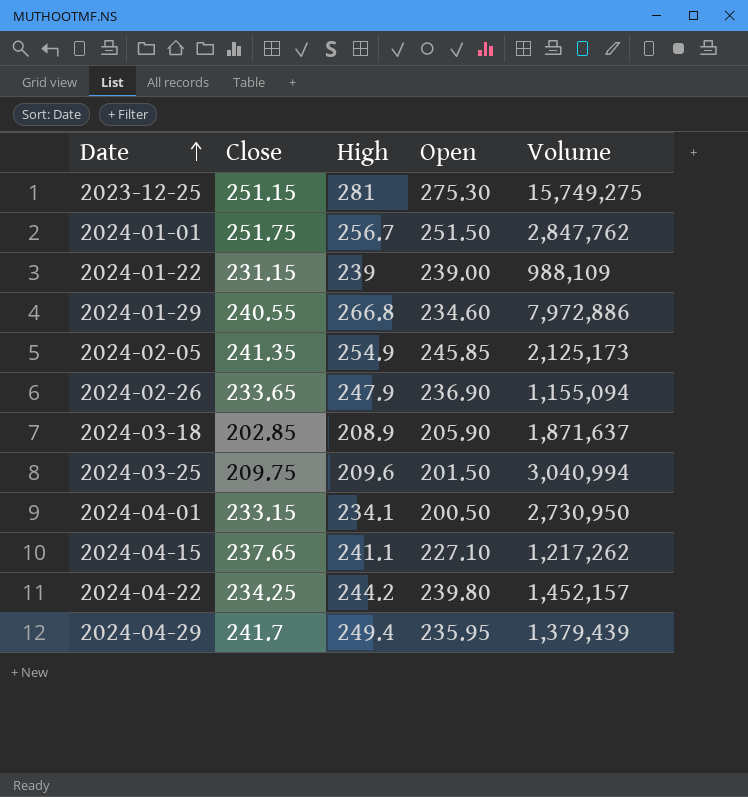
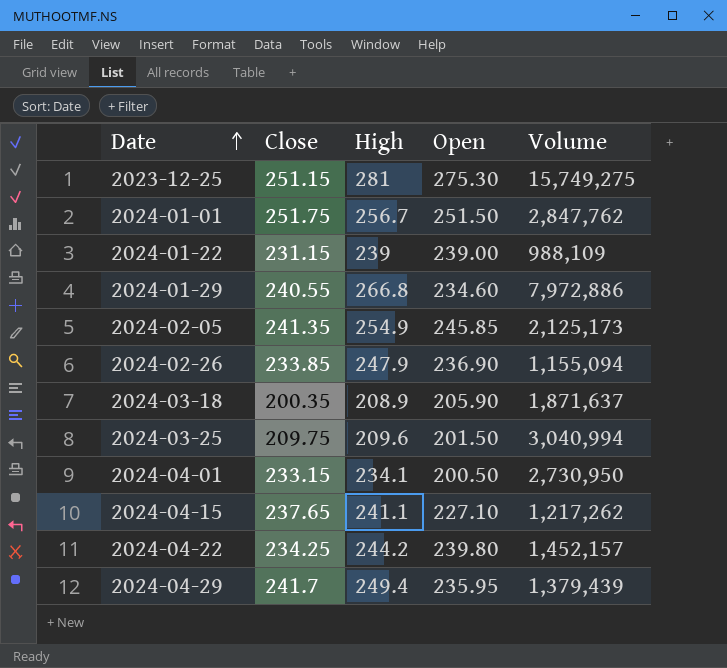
2024-02-26 | Close: 233.65 -> 233.85
2024-03-18 | Close: 202.85 -> 200.35

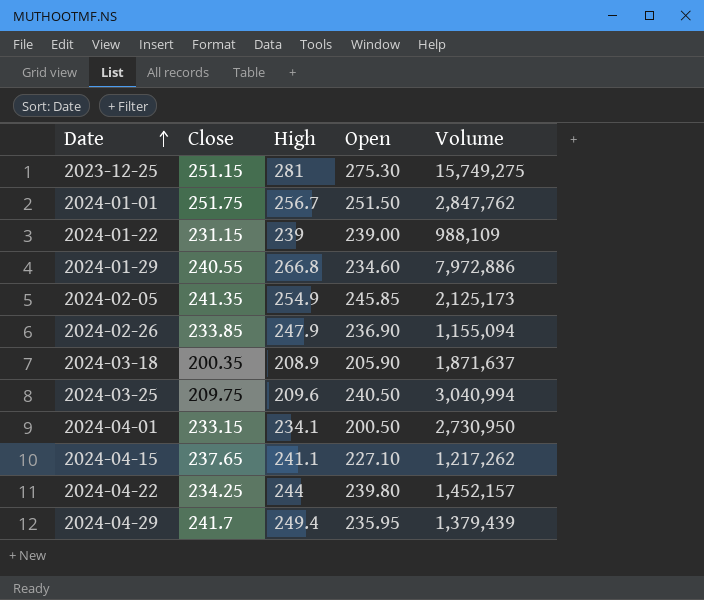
2024-03-25 | Open: 201.50 -> 240.50
2024-04-22 | High: 244.2 -> 244

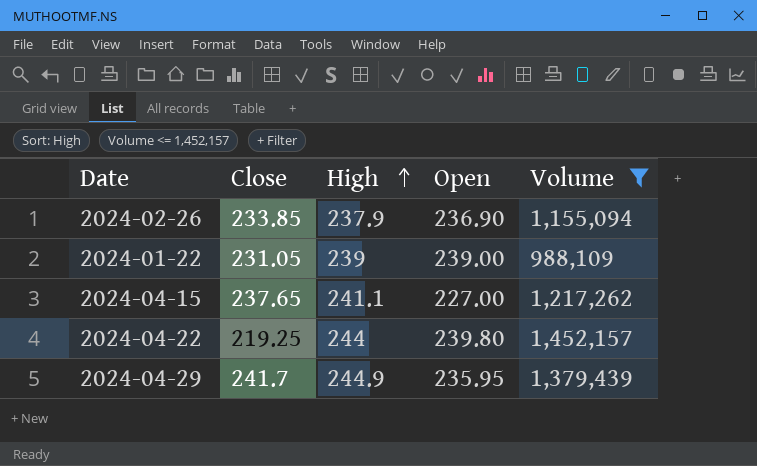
filter: none -> Volume <= 1,452,157
row order: Date ascending -> High ascending
2024-02-26 | High: 247.9 -> 237.9
2024-01-22 | Close: 231.15 -> 231.05
2024-04-15 | Open: 227.10 -> 227.00
2024-04-22 | Close: 234.25 -> 219.25
2024-04-29 | High: 249.4 -> 244.9

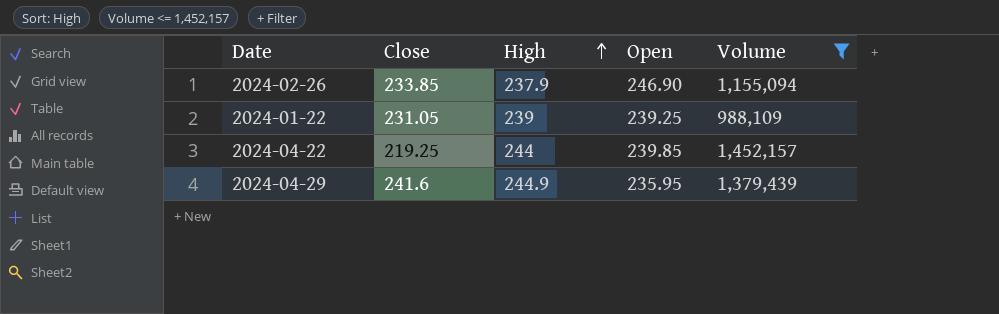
row 2024-04-15: 237.65 | 241.1 | 227.00 | 1,217,262 -> none
2024-02-26 | Open: 236.90 -> 246.90
2024-01-22 | Open: 239.00 -> 239.25
2024-04-22 | Open: 239.80 -> 239.85
2024-04-29 | Close: 241.7 -> 241.6

